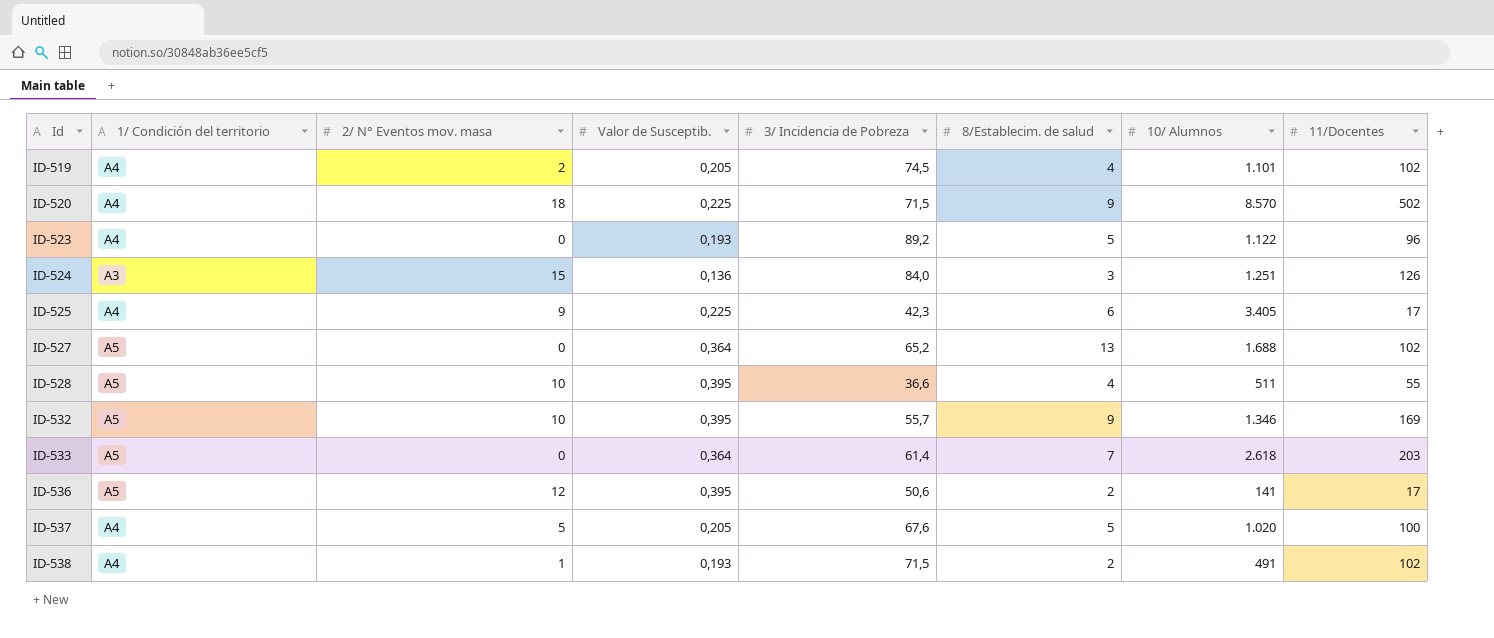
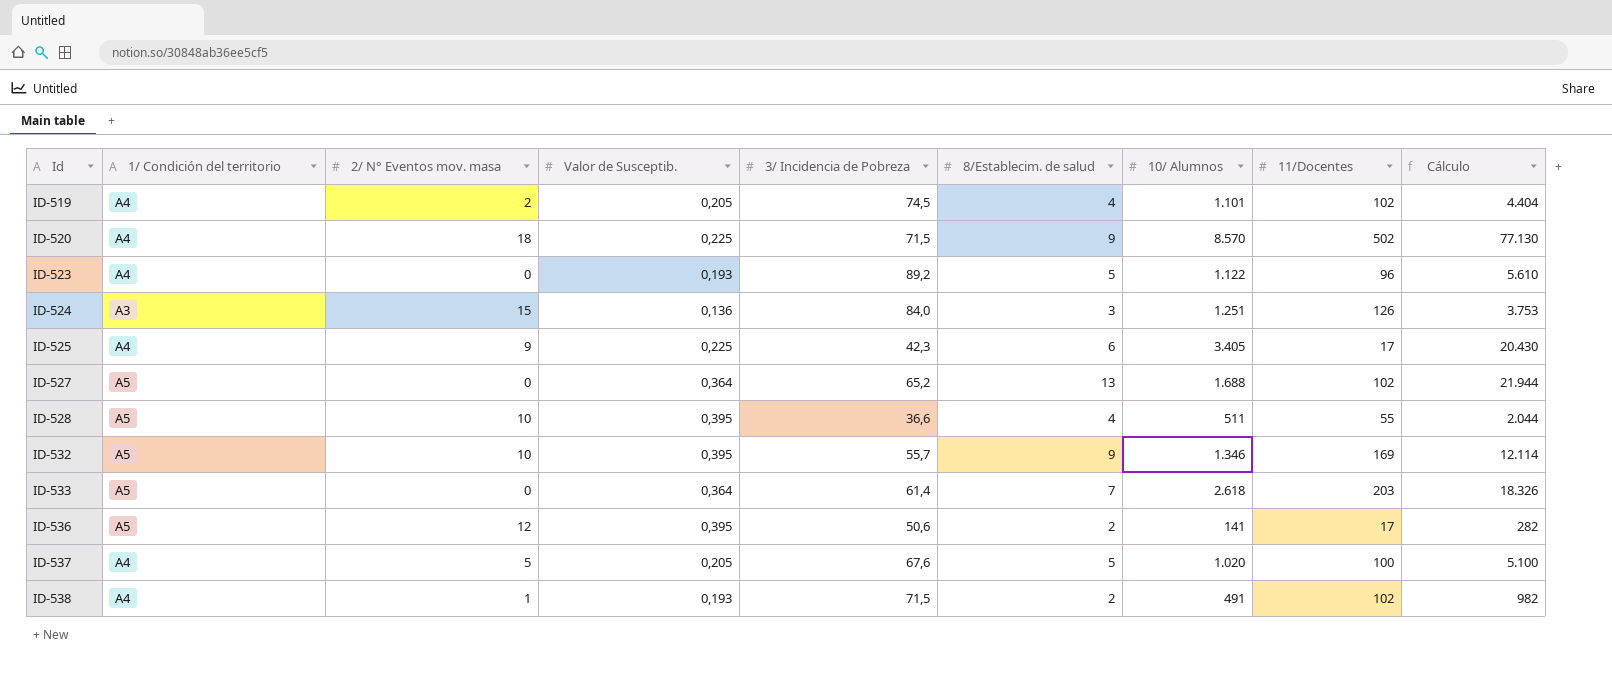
column Cálculo | formula: none -> [8/Establecim. de salud] * [10/ Alumnos]

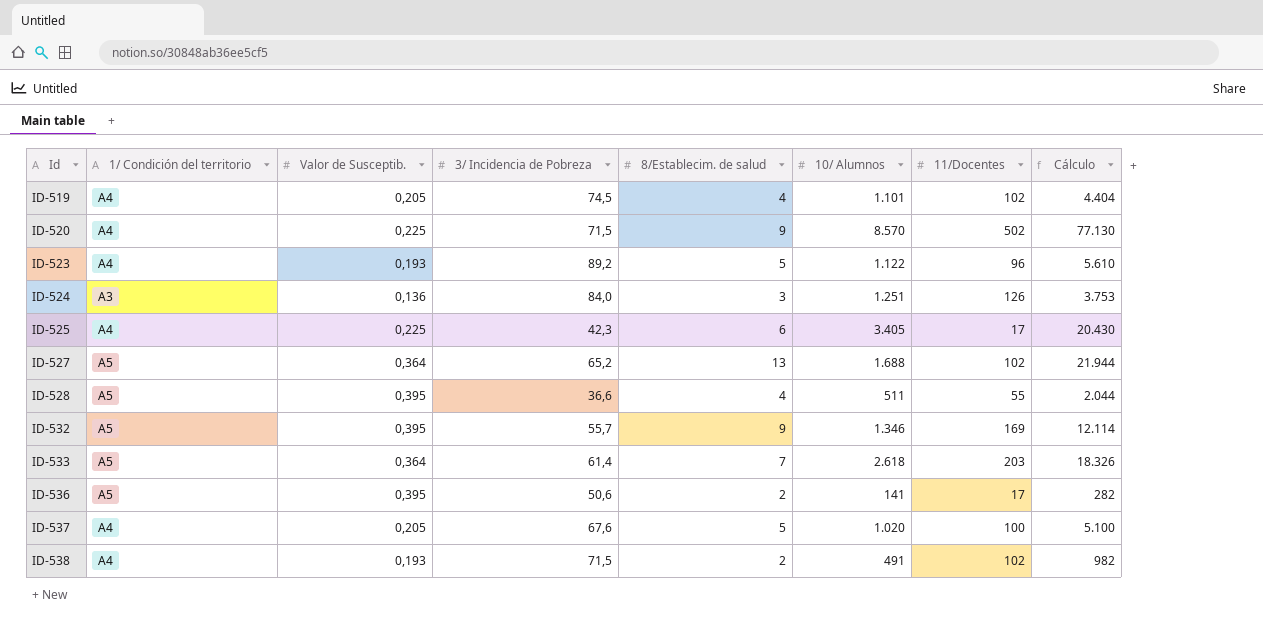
column 2/ N° Eventos mov. masa | position: 3 -> none

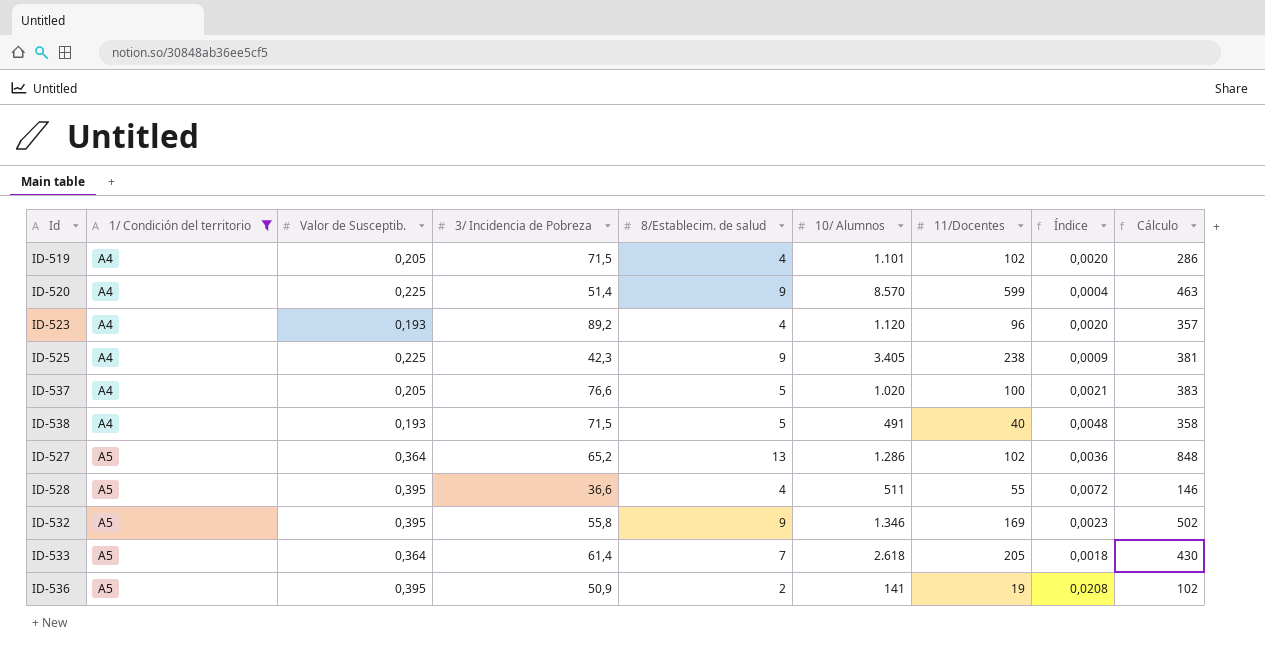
filter: none -> 1/ Condición del territorio != A3
row order: Id ascending -> 1/ Condición del territorio ascending
column Índice | formula: none -> [Valor de Susceptib.] / [11/Docentes]
column Cálculo | formula: [8/Establecim. de salud] * [10/ Alumnos] -> [3/ Incidencia de Pobreza] * [8/Establecim. de salud]
ID-519 | 3/ Incidencia de Pobreza: 74,5 -> 71,5
ID-520 | 3/ Incidencia de Pobreza: 71,5 -> 51,4
ID-520 | 11/Docentes: 502 -> 599
ID-523 | 8/Establecim. de salud: 5 -> 4
ID-523 | 10/ Alumnos: 1.122 -> 1.120
ID-525 | 8/Establecim. de salud: 6 -> 9
ID-525 | 11/Docentes: 17 -> 238
ID-537 | 3/ Incidencia de Pobreza: 67,6 -> 76,6
ID-538 | 8/Establecim. de salud: 2 -> 5
ID-538 | 11/Docentes: 102 -> 40
ID-527 | 10/ Alumnos: 1.688 -> 1.286
ID-532 | 3/ Incidencia de Pobreza: 55,7 -> 55,8
ID-533 | 11/Docentes: 203 -> 205
ID-536 | 3/ Incidencia de Pobreza: 50,6 -> 50,9
ID-536 | 11/Docentes: 17 -> 19

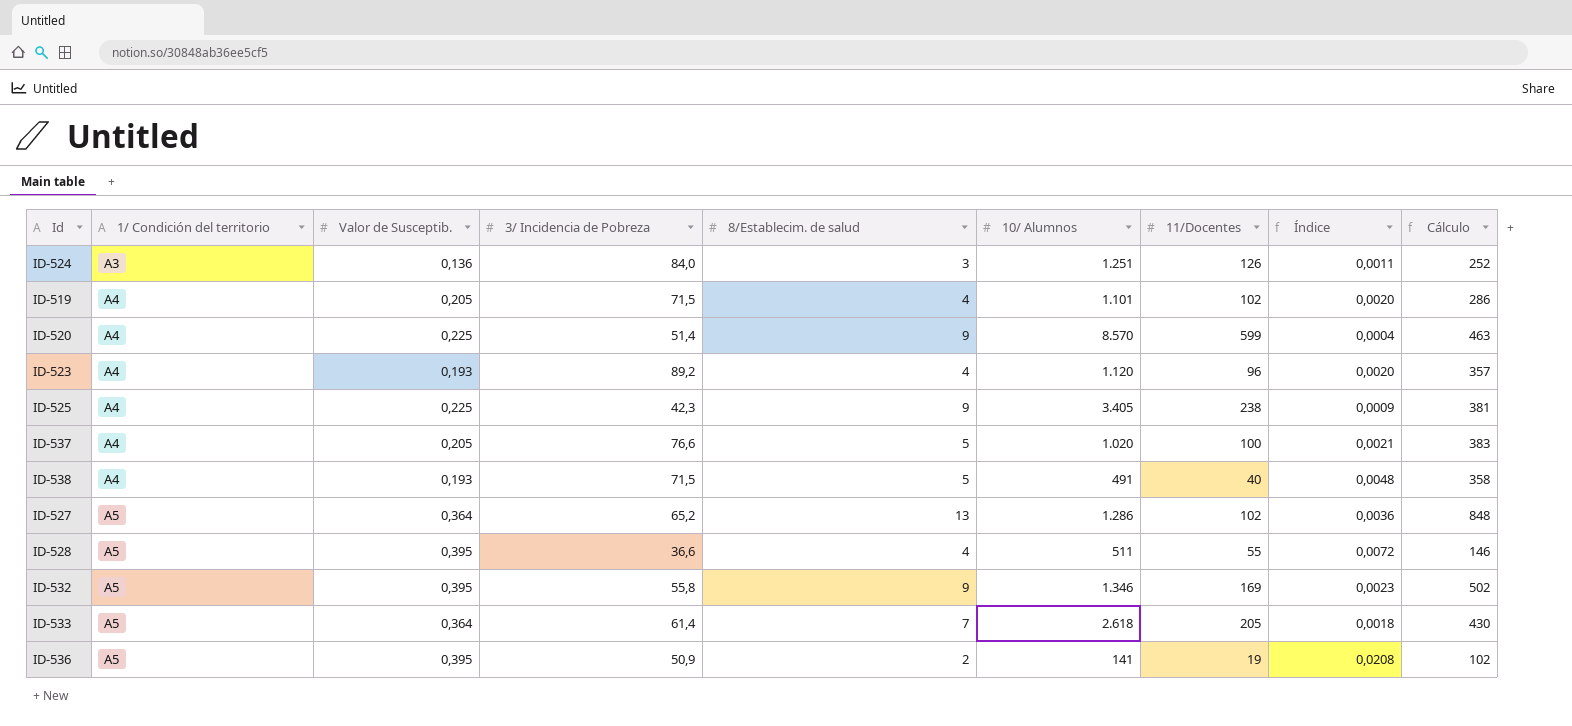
filter: 1/ Condición del territorio != A3 -> none

